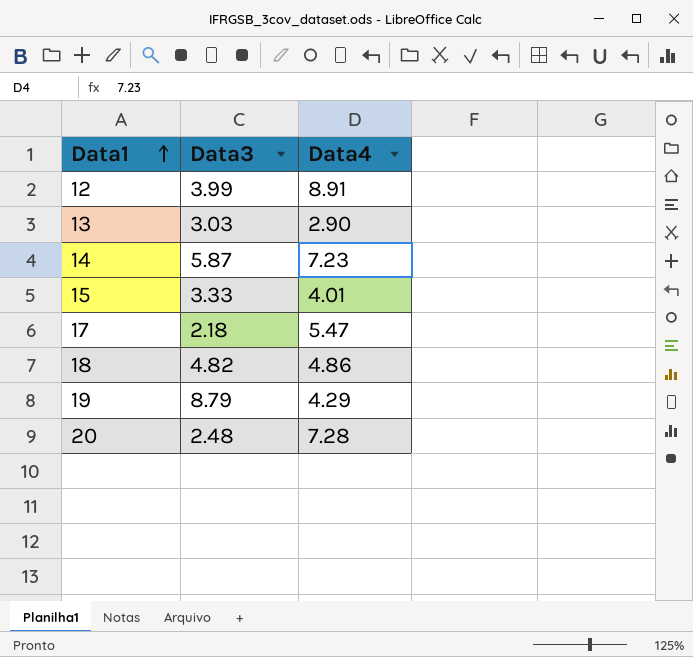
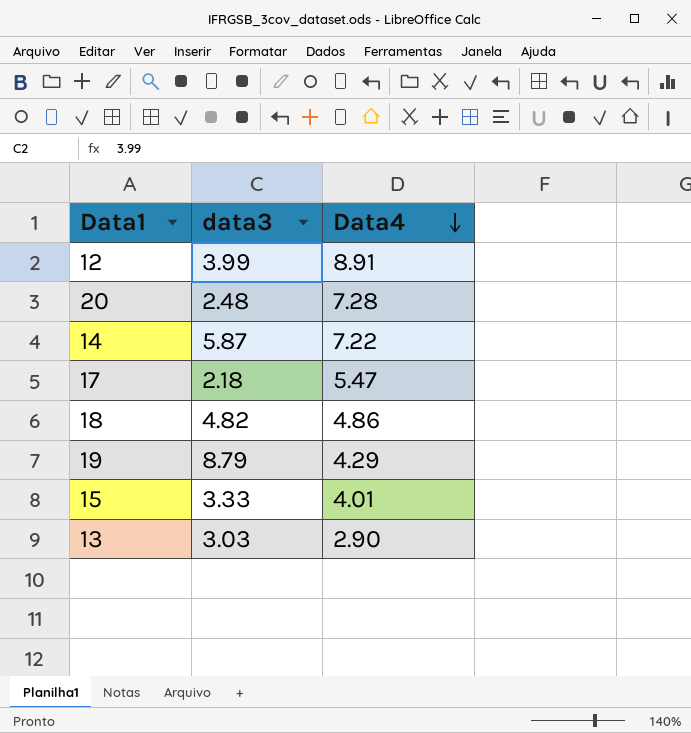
row order: Data1 ascending -> Data4 descending
column name: Data3 -> data3
14 | Data4: 7.23 -> 7.22

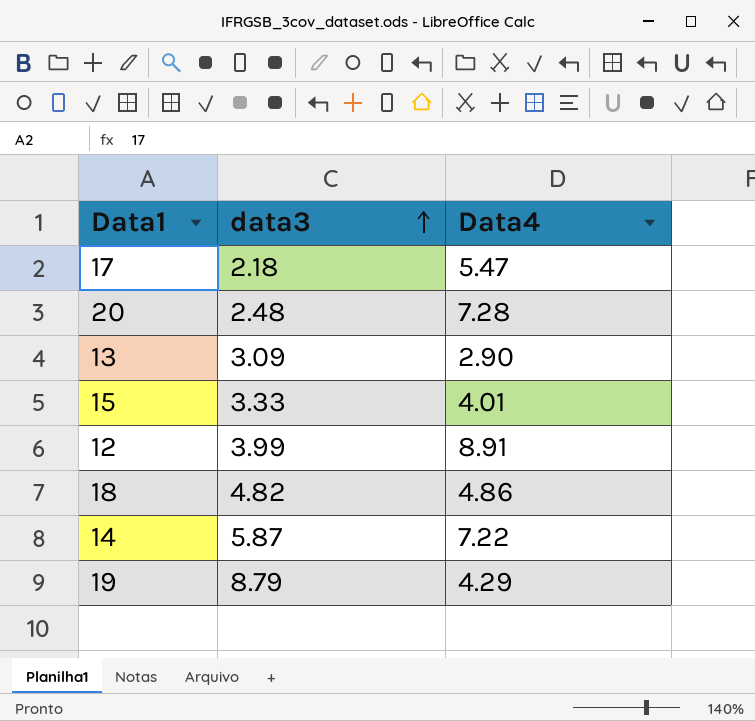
row order: Data4 descending -> data3 ascending
13 | data3: 3.03 -> 3.09

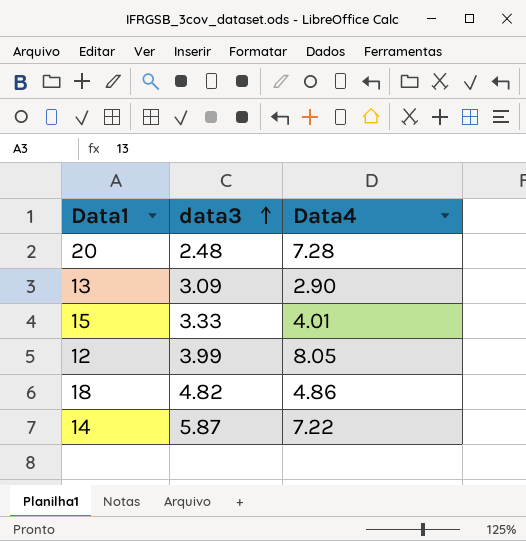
row 17: 2.18 | 5.47 -> none
row 19: 8.79 | 4.29 -> none
12 | Data4: 8.91 -> 8.05

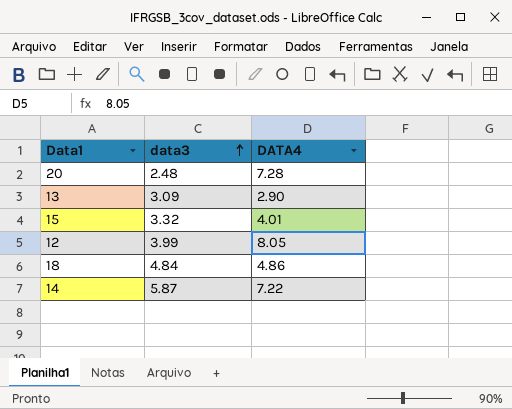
column name: Data4 -> DATA4
15 | data3: 3.33 -> 3.32
18 | data3: 4.82 -> 4.84

